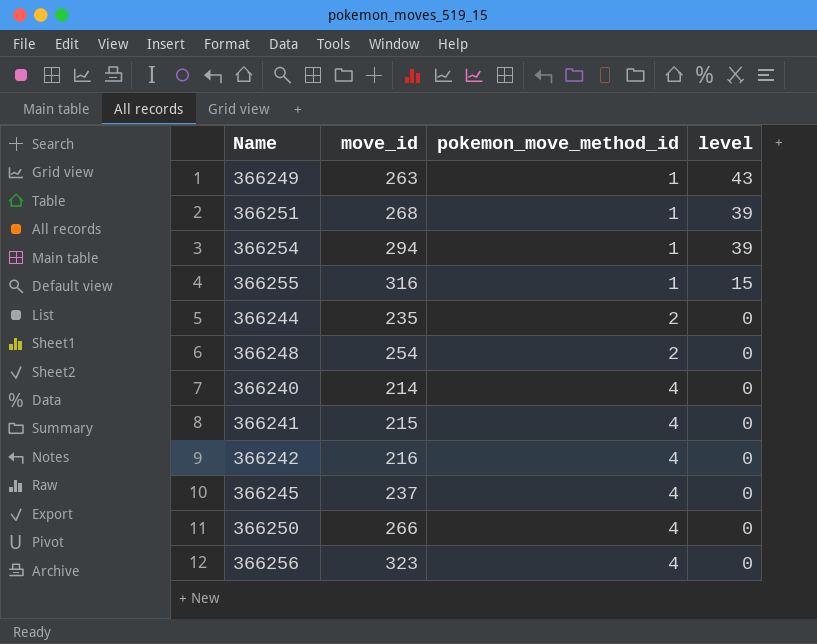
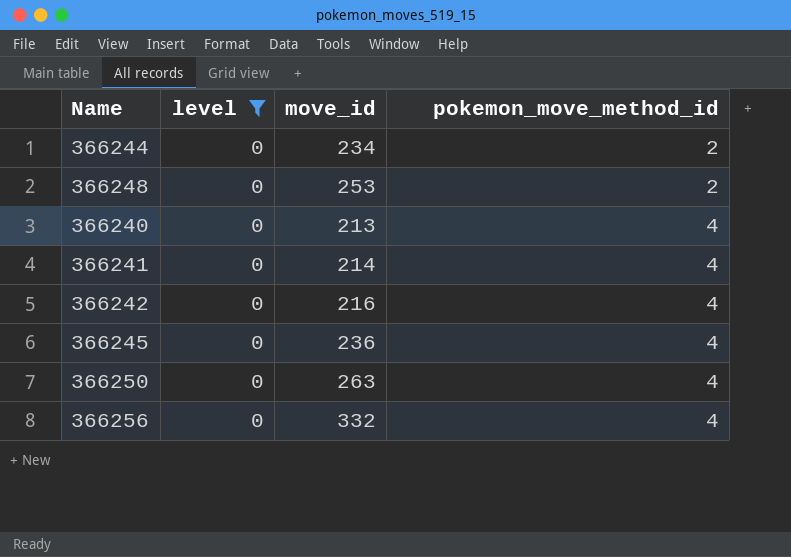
filter: none -> level = 0
column level | position: 4 -> 2
366244 | move_id: 235 -> 234
366248 | move_id: 254 -> 253
366240 | move_id: 214 -> 213
366241 | move_id: 215 -> 214
366245 | move_id: 237 -> 236
366250 | move_id: 266 -> 263
366256 | move_id: 323 -> 332

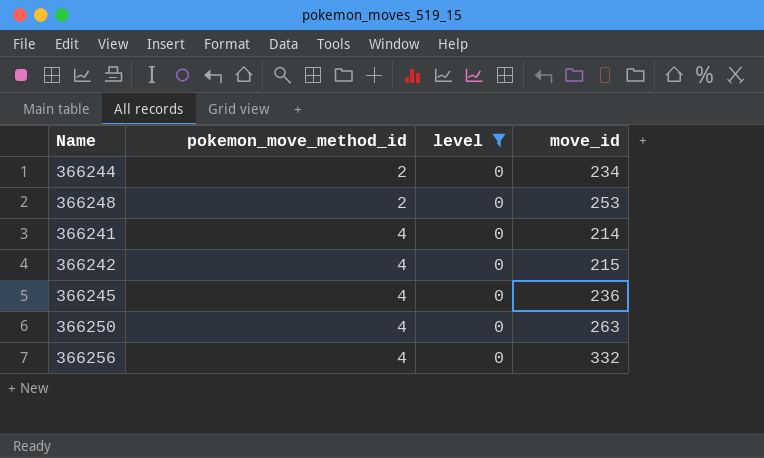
column pokemon_move_method_id | position: 4 -> 2
row 366240: 0 | 213 | 4 -> none
366242 | move_id: 216 -> 215

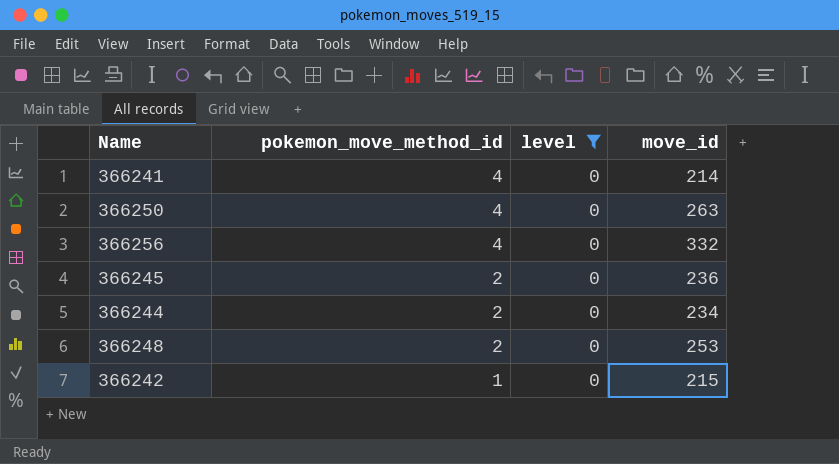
row order: pokemon_move_method_id ascending -> pokemon_move_method_id descending
366245 | pokemon_move_method_id: 4 -> 2
366242 | pokemon_move_method_id: 4 -> 1

